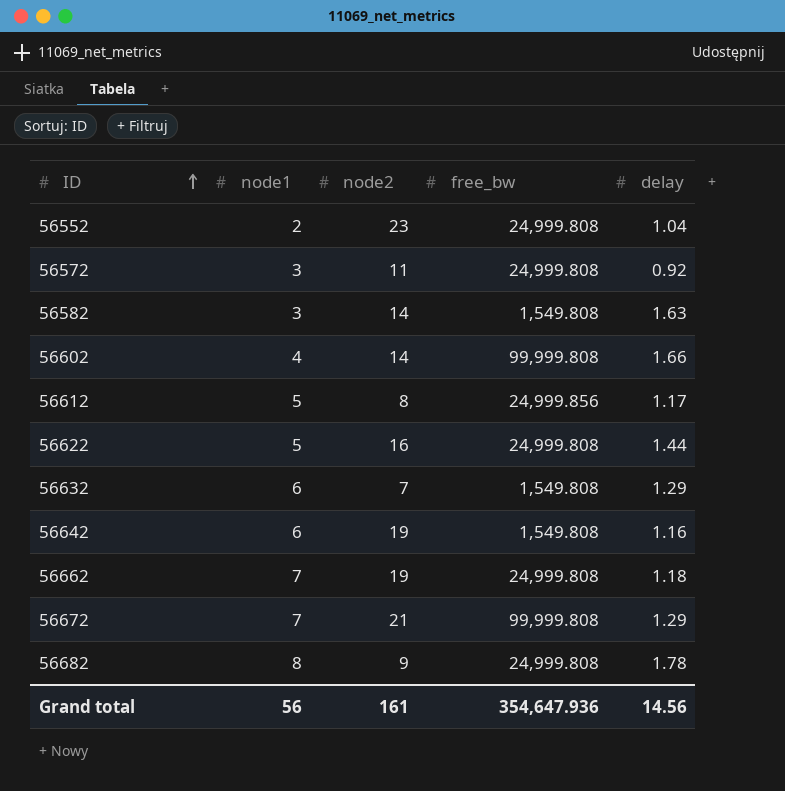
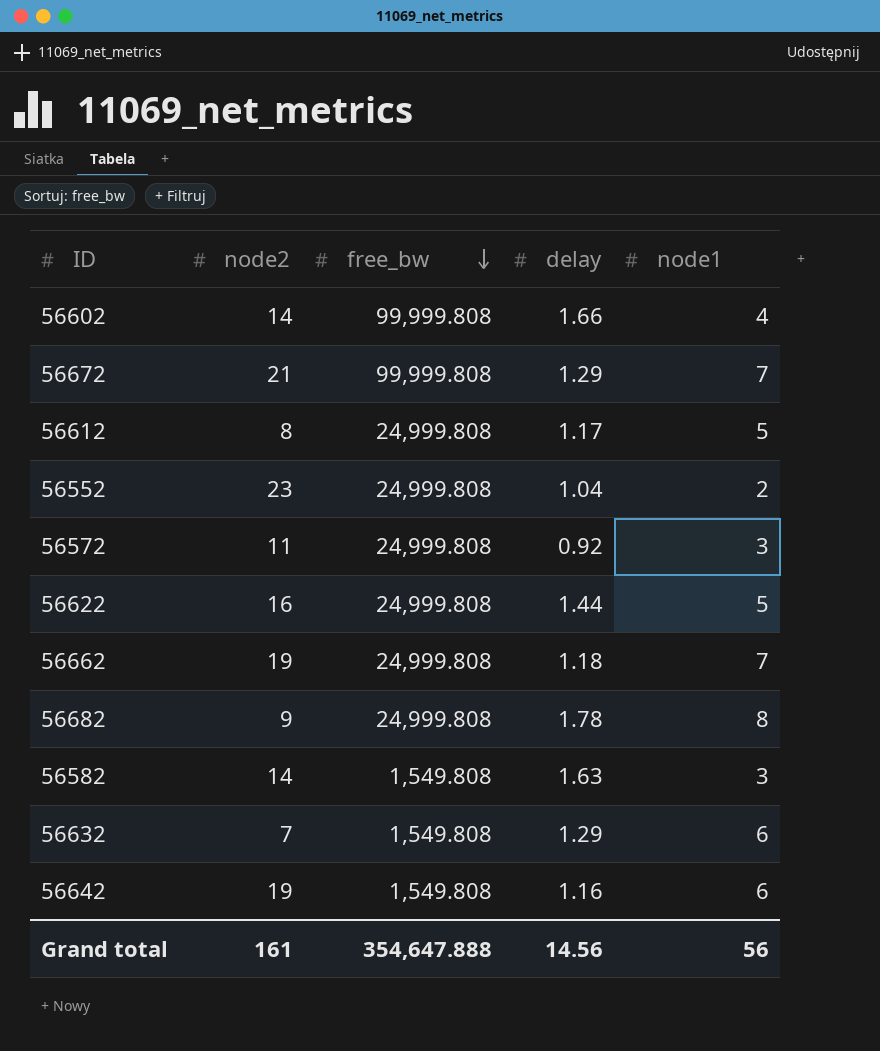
row order: ID ascending -> free_bw descending
column node1 | position: 2 -> 5
56612 | free_bw: 24,999.856 -> 24,999.808
Grand total | free_bw: 354,647.936 -> 354,647.888

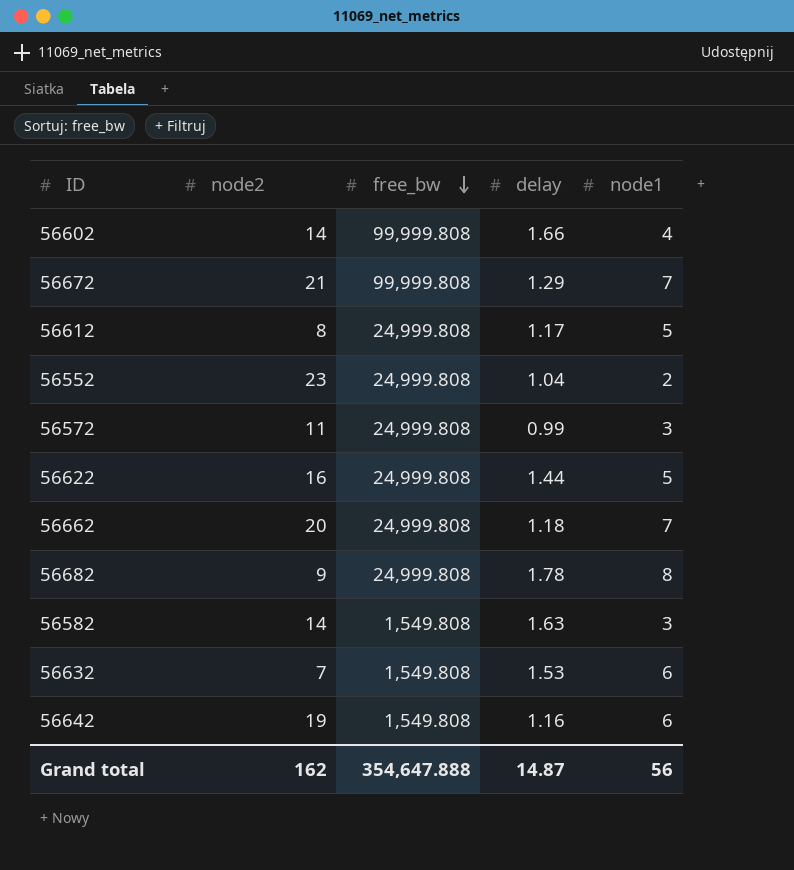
56572 | delay: 0.92 -> 0.99
56662 | node2: 19 -> 20
56632 | delay: 1.29 -> 1.53
Grand total | node2: 161 -> 162
Grand total | delay: 14.56 -> 14.87

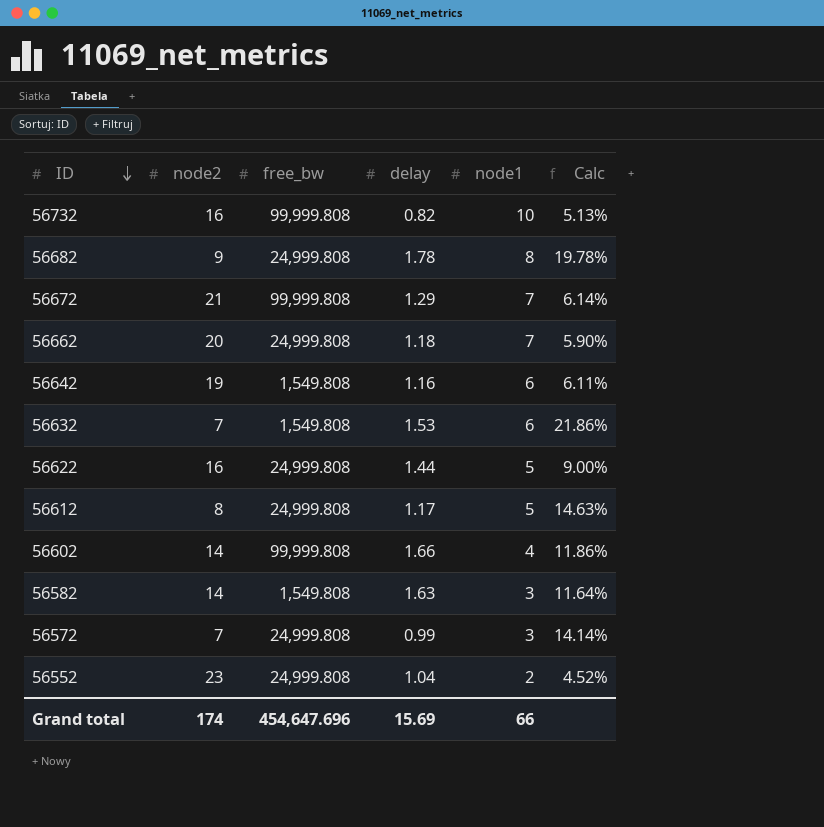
row order: free_bw descending -> ID descending
column Calc | formula: none -> [delay] / [node2]
row 56732: none -> 16 | 99,999.808 | 0.82 | 10 | 5.13%
56572 | node2: 11 -> 7
Grand total | node2: 162 -> 174
Grand total | free_bw: 354,647.888 -> 454,647.696
Grand total | delay: 14.87 -> 15.69
Grand total | node1: 56 -> 66

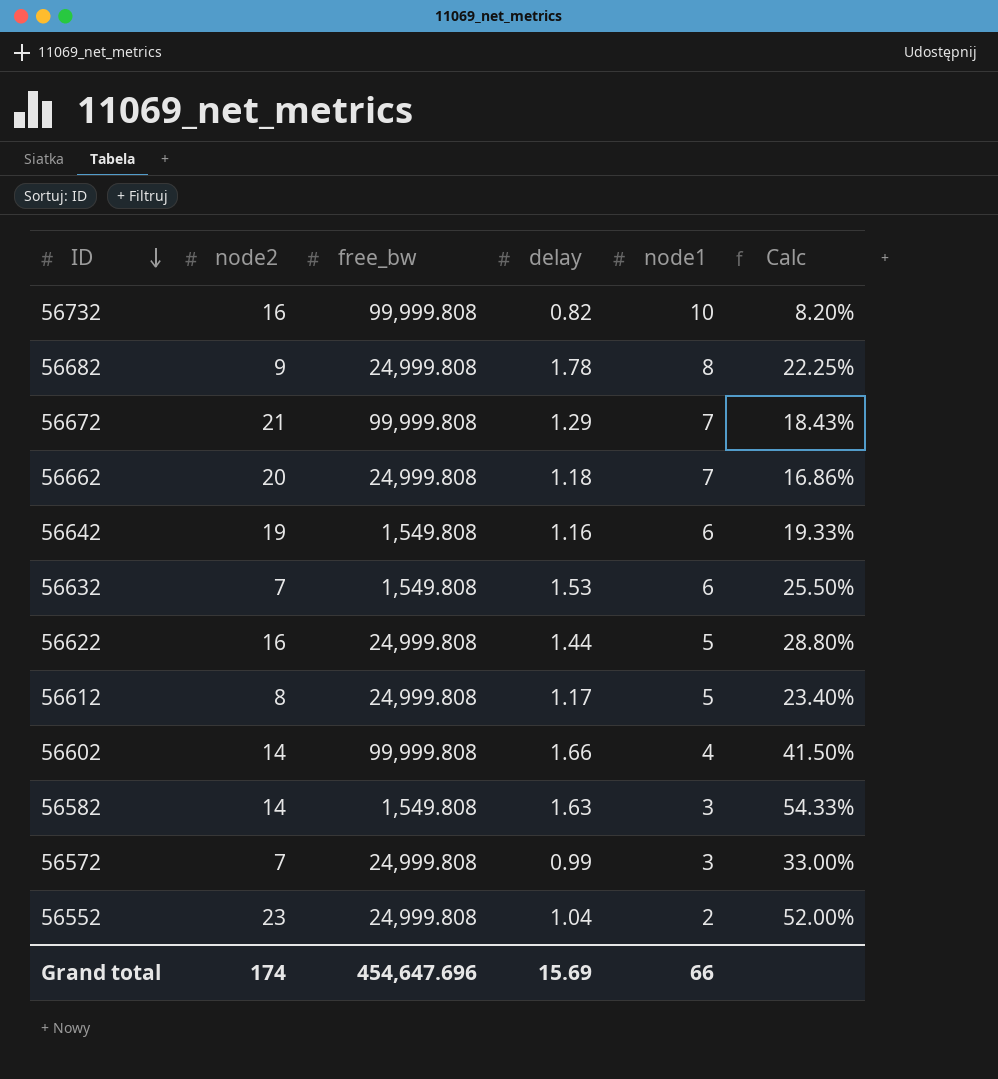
column Calc | formula: [delay] / [node2] -> [delay] / [node1]

